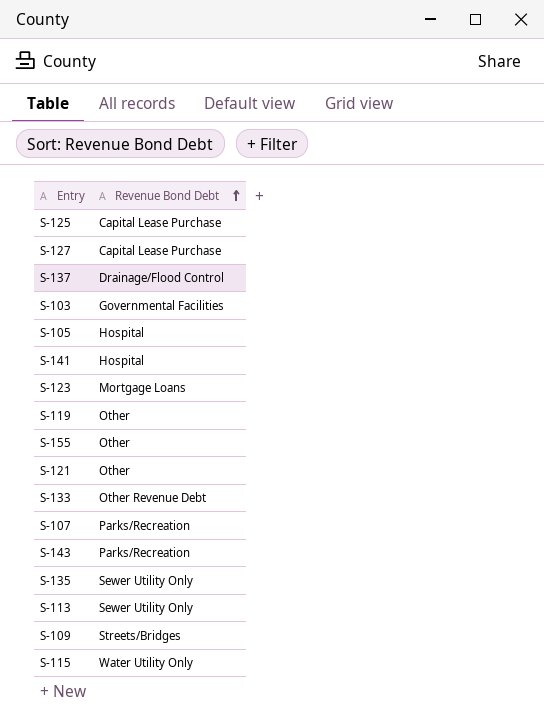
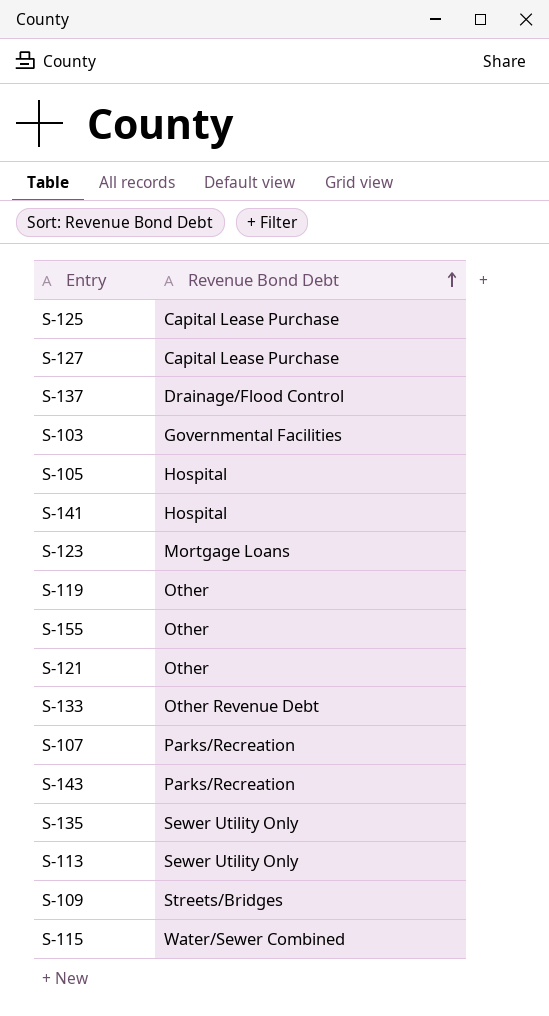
S-115 | Revenue Bond Debt: Water Utility Only -> Water/Sewer Combined

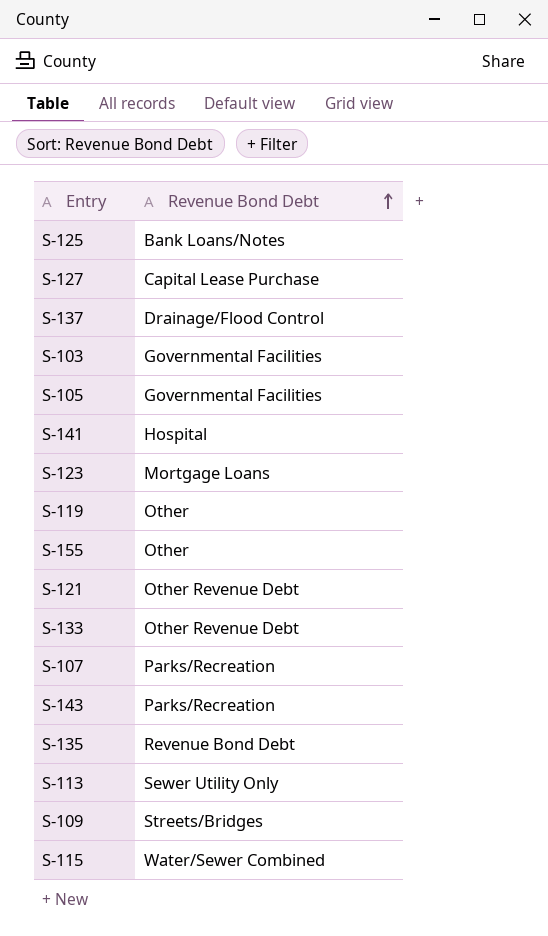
S-125 | Revenue Bond Debt: Capital Lease Purchase -> Bank Loans/Notes
S-105 | Revenue Bond Debt: Hospital -> Governmental Facilities
S-121 | Revenue Bond Debt: Other -> Other Revenue Debt
S-135 | Revenue Bond Debt: Sewer Utility Only -> Revenue Bond Debt

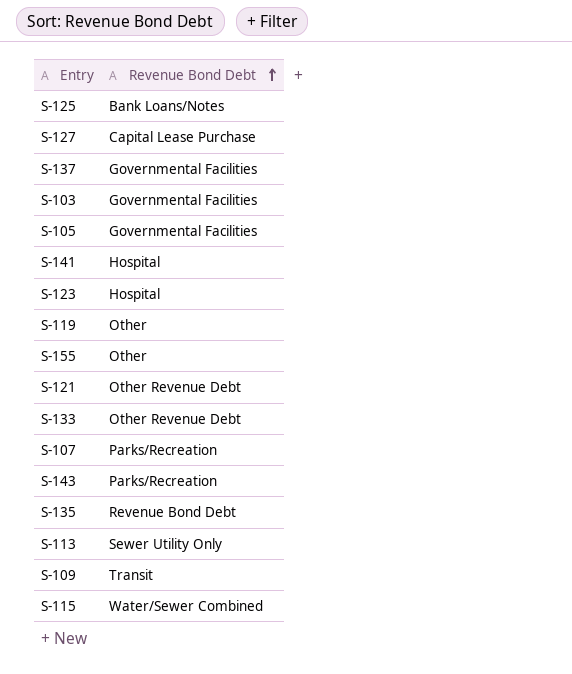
S-137 | Revenue Bond Debt: Drainage/Flood Control -> Governmental Facilities
S-123 | Revenue Bond Debt: Mortgage Loans -> Hospital
S-109 | Revenue Bond Debt: Streets/Bridges -> Transit

